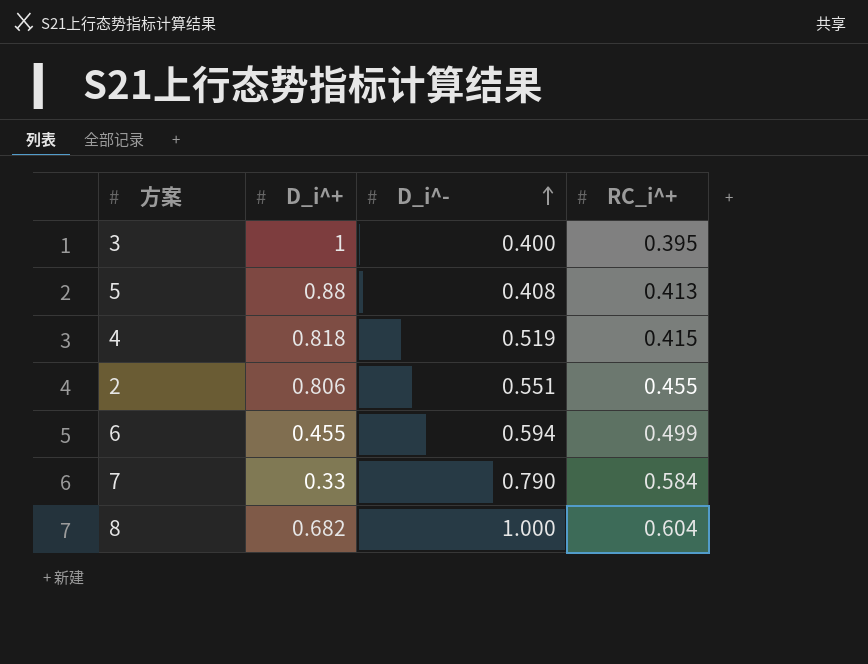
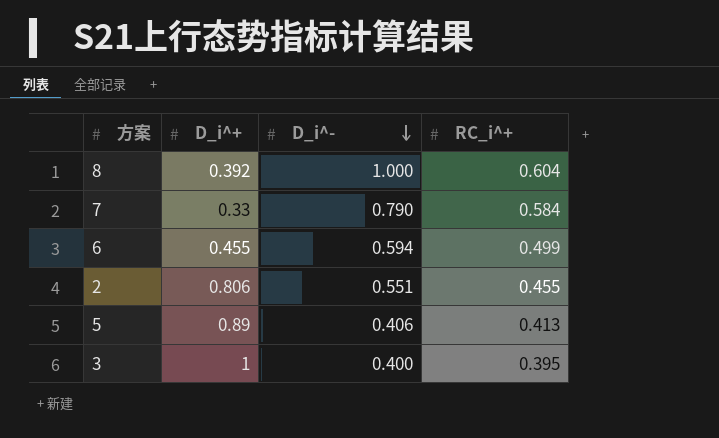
row order: D_i^- ascending -> D_i^- descending
row 4: 0.818 | 0.519 | 0.415 -> none
8 | D_i^+: 0.682 -> 0.392
5 | D_i^+: 0.88 -> 0.89
5 | D_i^-: 0.408 -> 0.406

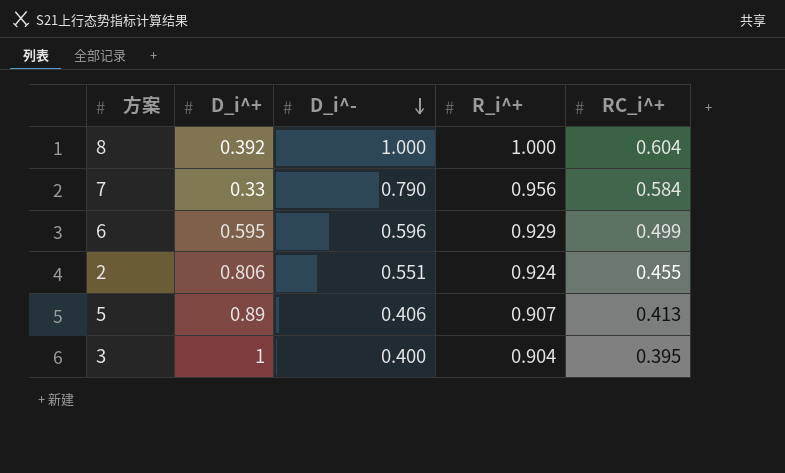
column R_i^+ | position: none -> 4
6 | D_i^+: 0.455 -> 0.595
6 | D_i^-: 0.594 -> 0.596

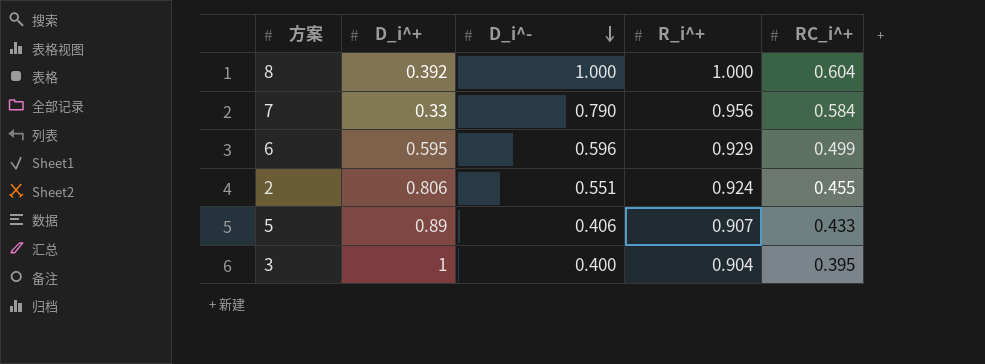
5 | RC_i^+: 0.413 -> 0.433

